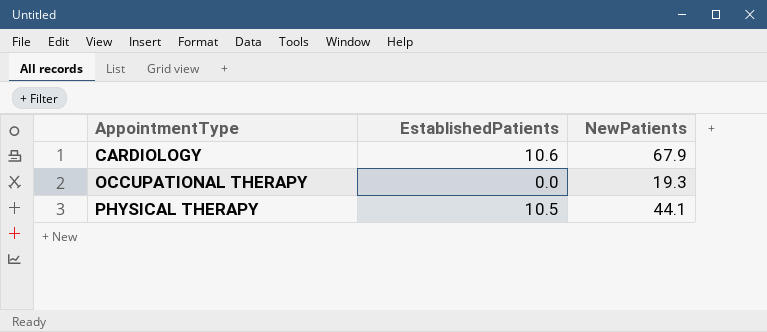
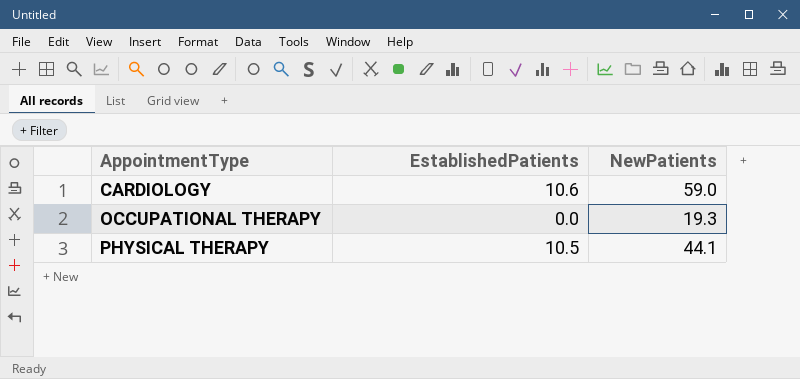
CARDIOLOGY | NewPatients: 67.9 -> 59.0

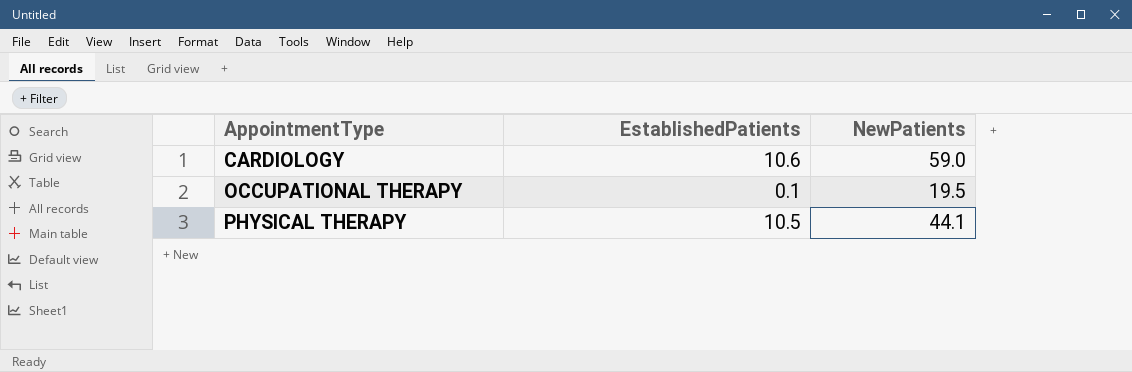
OCCUPATIONAL THERAPY | EstablishedPatients: 0.0 -> 0.1
OCCUPATIONAL THERAPY | NewPatients: 19.3 -> 19.5

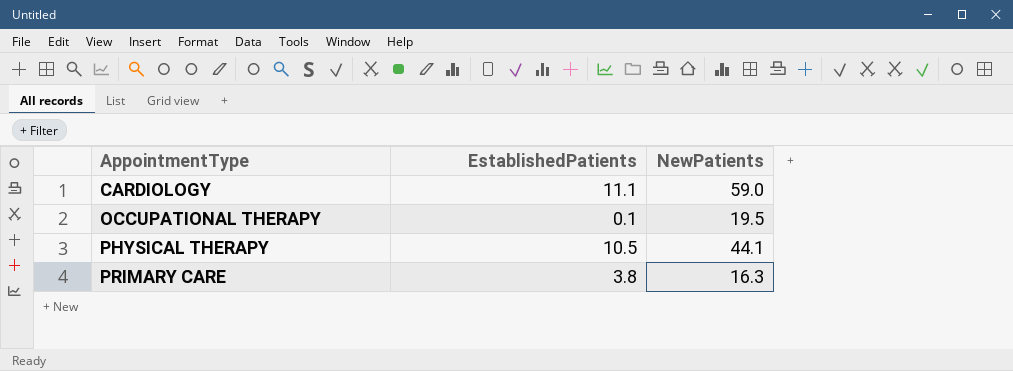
CARDIOLOGY | EstablishedPatients: 10.6 -> 11.1
row PRIMARY CARE: none -> 3.8 | 16.3

